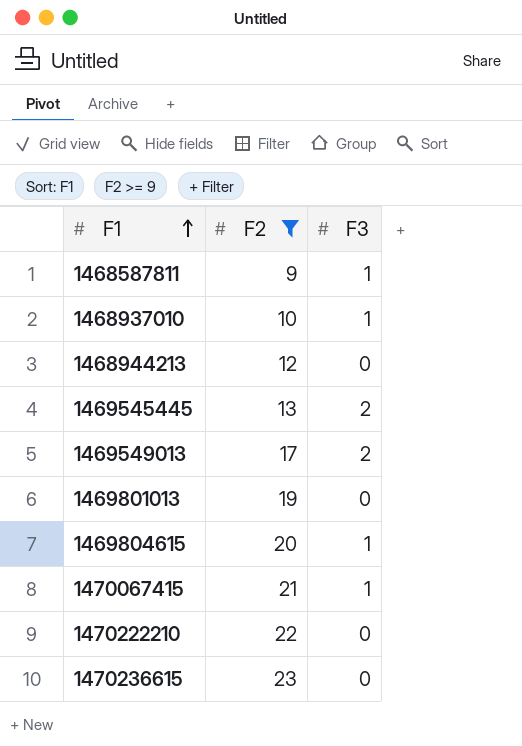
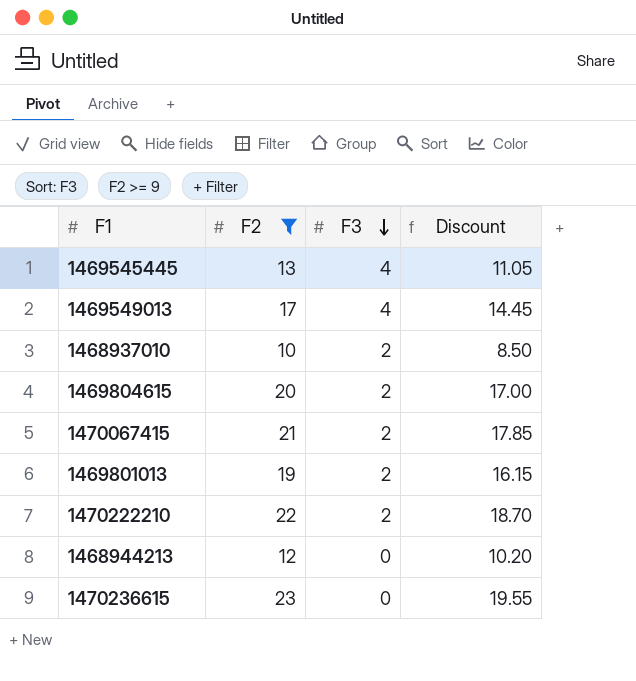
row order: F1 ascending -> F3 descending
column Discount | formula: none -> [F2] * 0.85
row 1468587811: 9 | 1 -> none
1469545445 | F3: 2 -> 4
1469549013 | F3: 2 -> 4
1468937010 | F3: 1 -> 2
1469804615 | F3: 1 -> 2
1470067415 | F3: 1 -> 2
1469801013 | F3: 0 -> 2
1470222210 | F3: 0 -> 2

